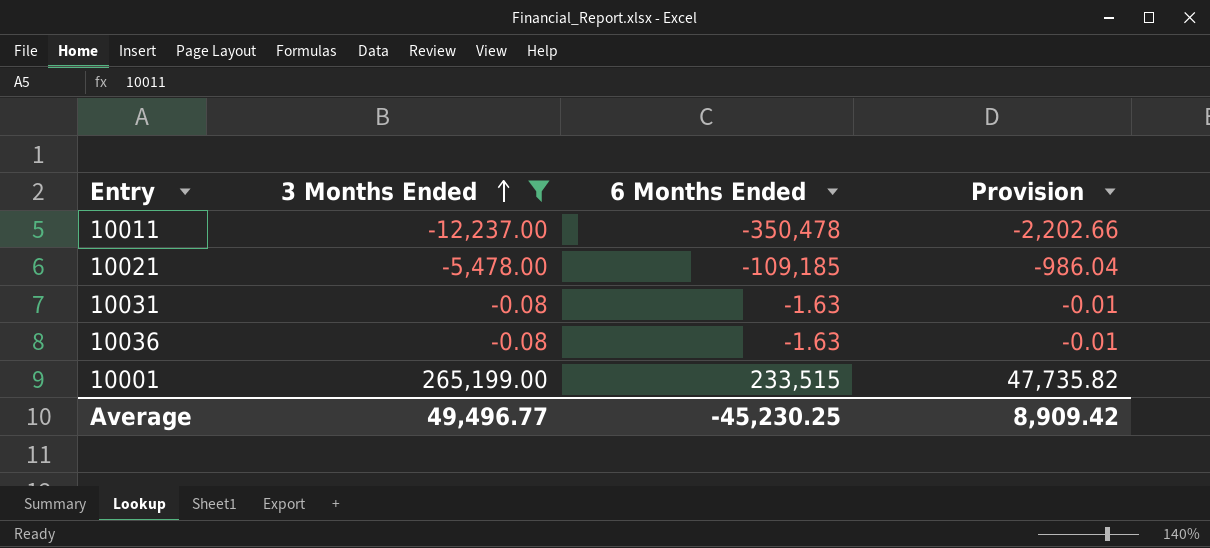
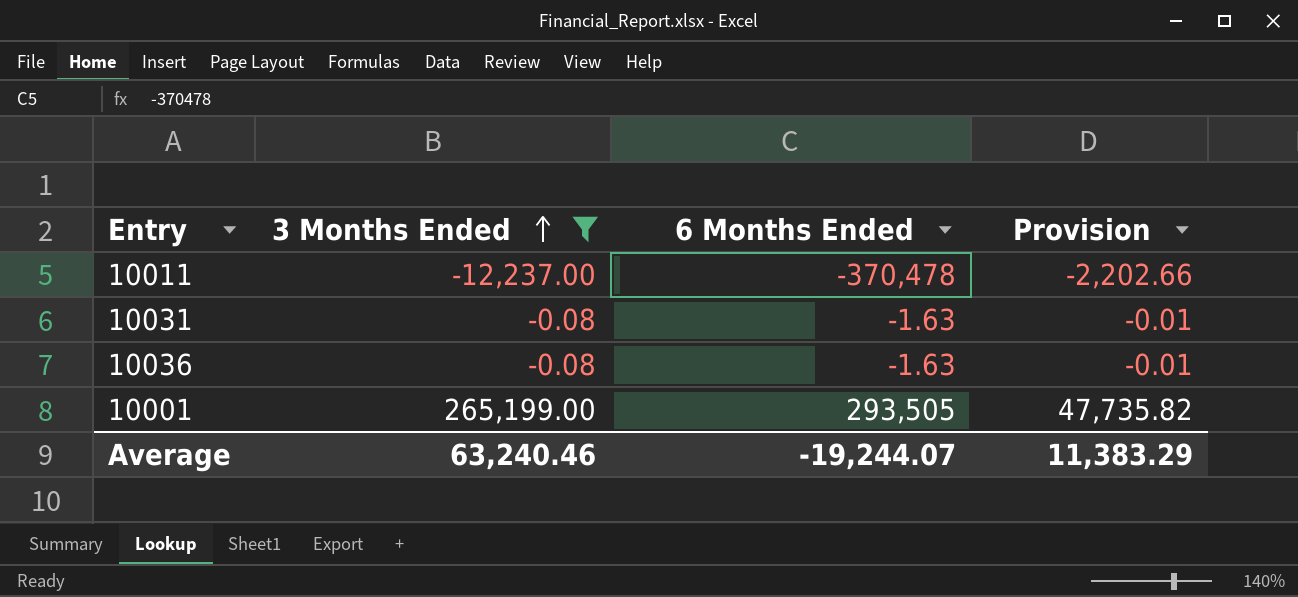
row 10021: -5,478.00 | -109,185 | -986.04 -> none
10011 | 6 Months Ended: -350,478 -> -370,478
10001 | 6 Months Ended: 233,515 -> 293,505
Average | 3 Months Ended: 49,496.77 -> 63,240.46
Average | 6 Months Ended: -45,230.25 -> -19,244.07
Average | Provision: 8,909.42 -> 11,383.29

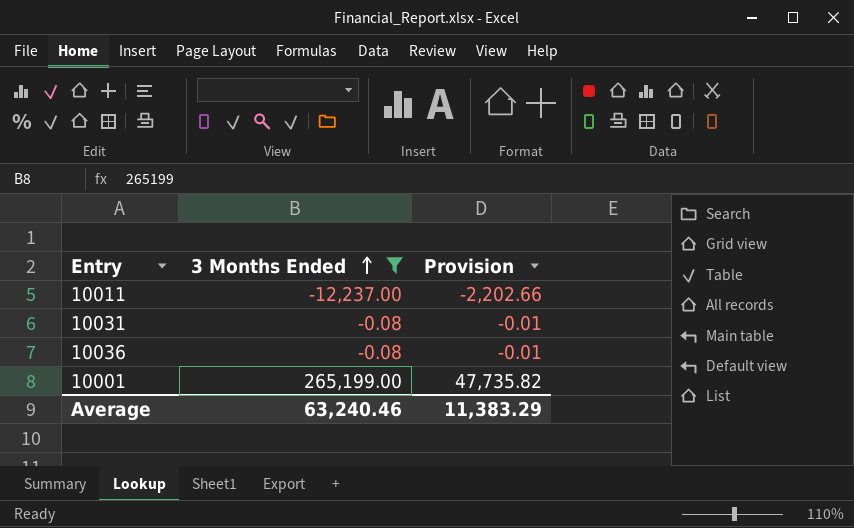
column 6 Months Ended | position: 3 -> none

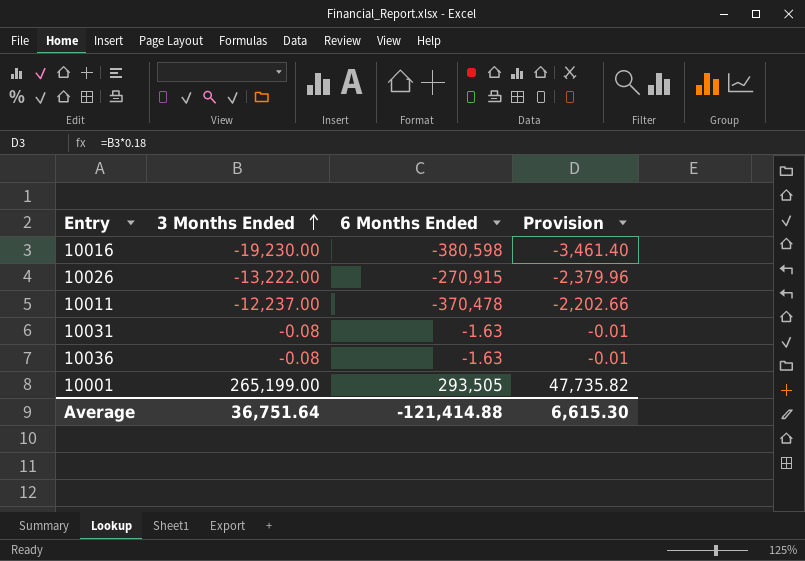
filter: 3 Months Ended >= -12,237.00 -> none
column 6 Months Ended | position: none -> 3
Average | 3 Months Ended: 63,240.46 -> 36,751.64
Average | Provision: 11,383.29 -> 6,615.30

